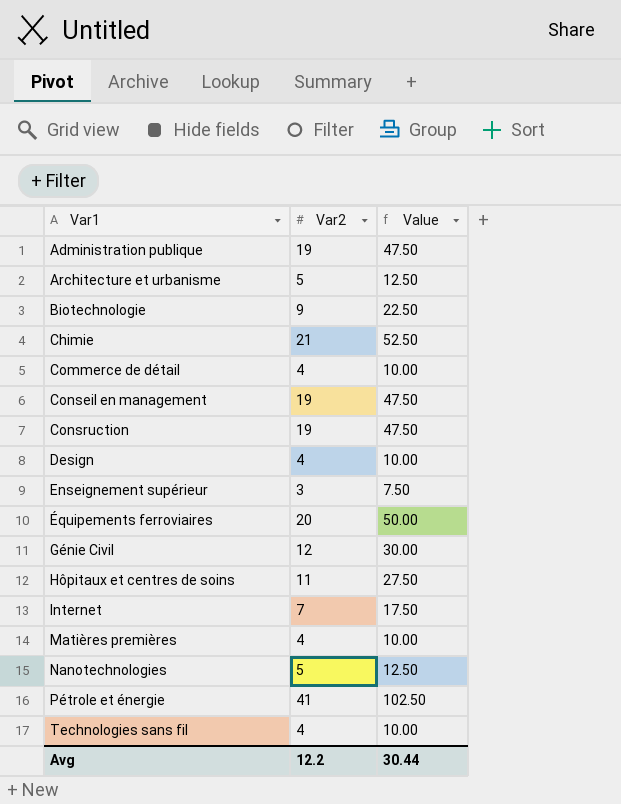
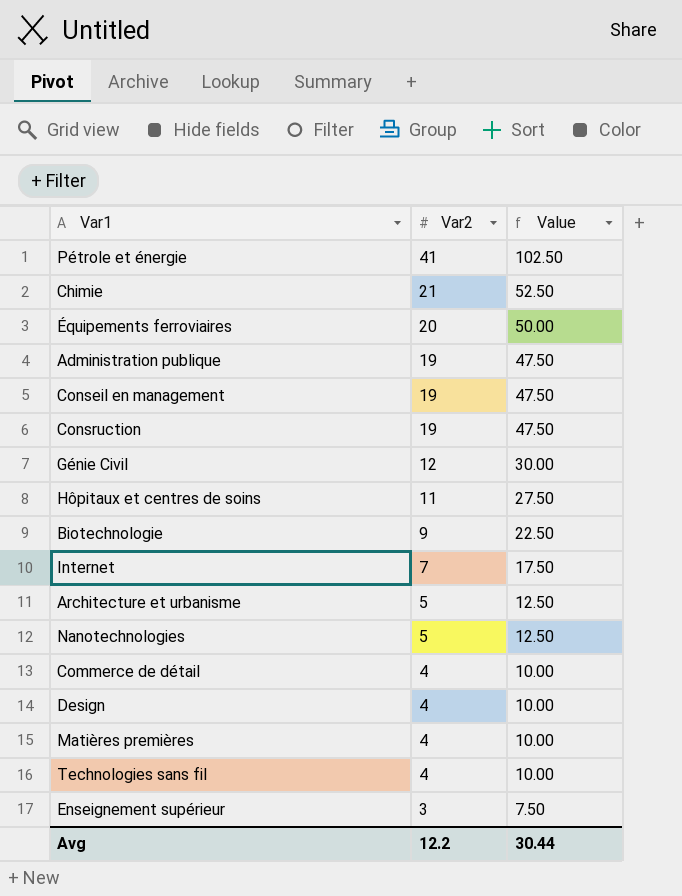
row order: Var1 ascending -> Var2 descending

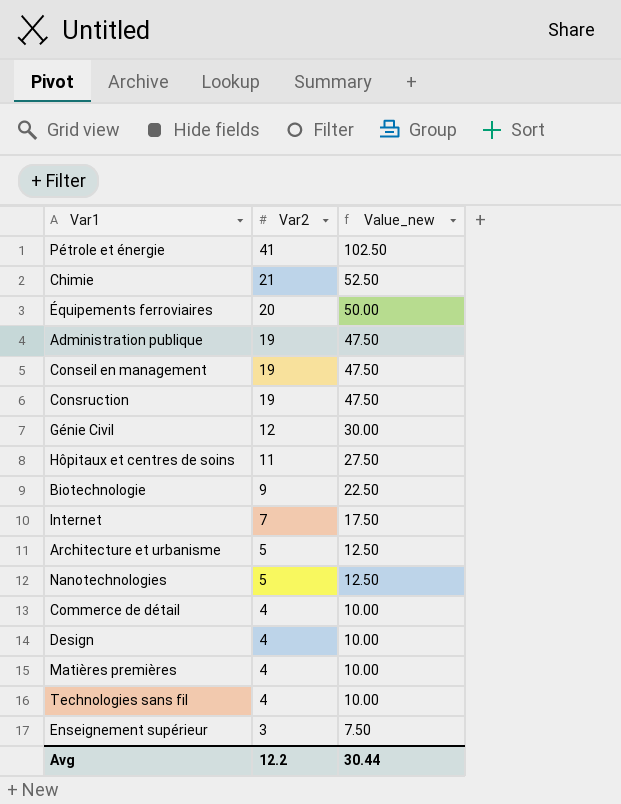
column name: Value -> Value_new

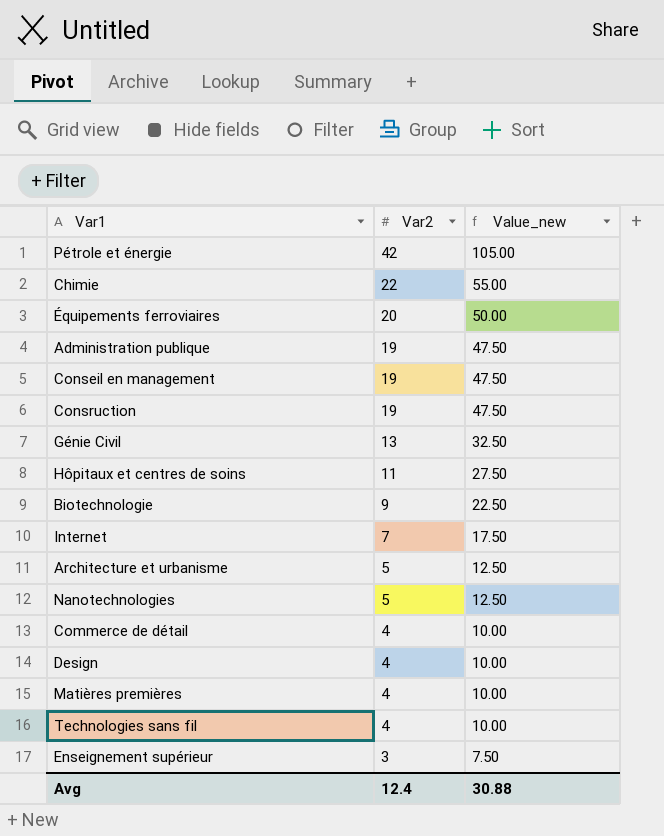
Pétrole et énergie | Var2: 41 -> 42
Pétrole et énergie | Value_new: 102.50 -> 105.00
Chimie | Var2: 21 -> 22
Chimie | Value_new: 52.50 -> 55.00
Génie Civil | Var2: 12 -> 13
Génie Civil | Value_new: 30.00 -> 32.50
Avg | Var2: 12.2 -> 12.4
Avg | Value_new: 30.44 -> 30.88

